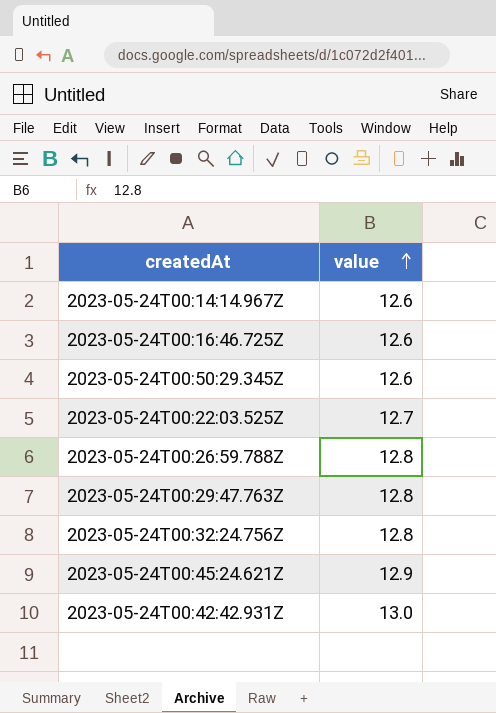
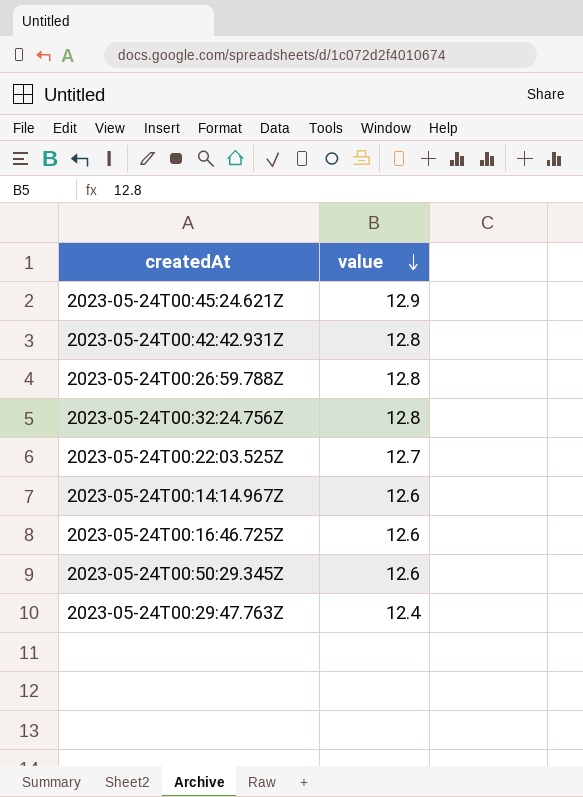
row order: value ascending -> value descending
2023-05-24T00:42:42.931Z | value: 13.0 -> 12.8
2023-05-24T00:29:47.763Z | value: 12.8 -> 12.4

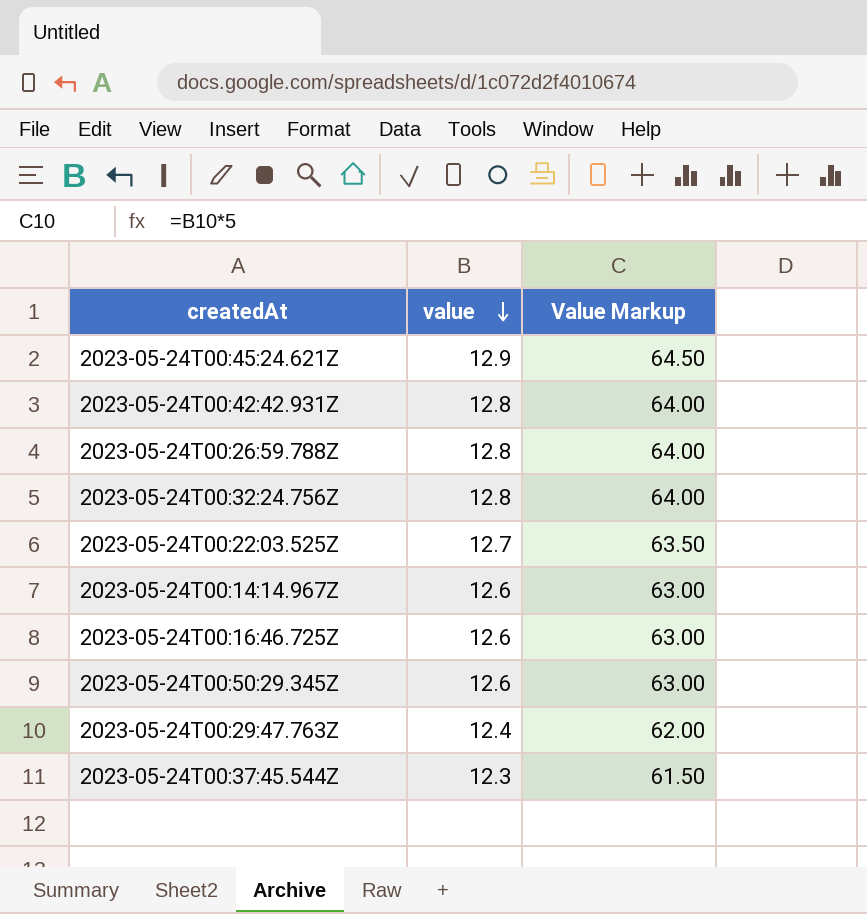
column Value Markup | formula: none -> [value] * 5
row 2023-05-24T00:37:45.544Z: none -> 12.3 | 61.50

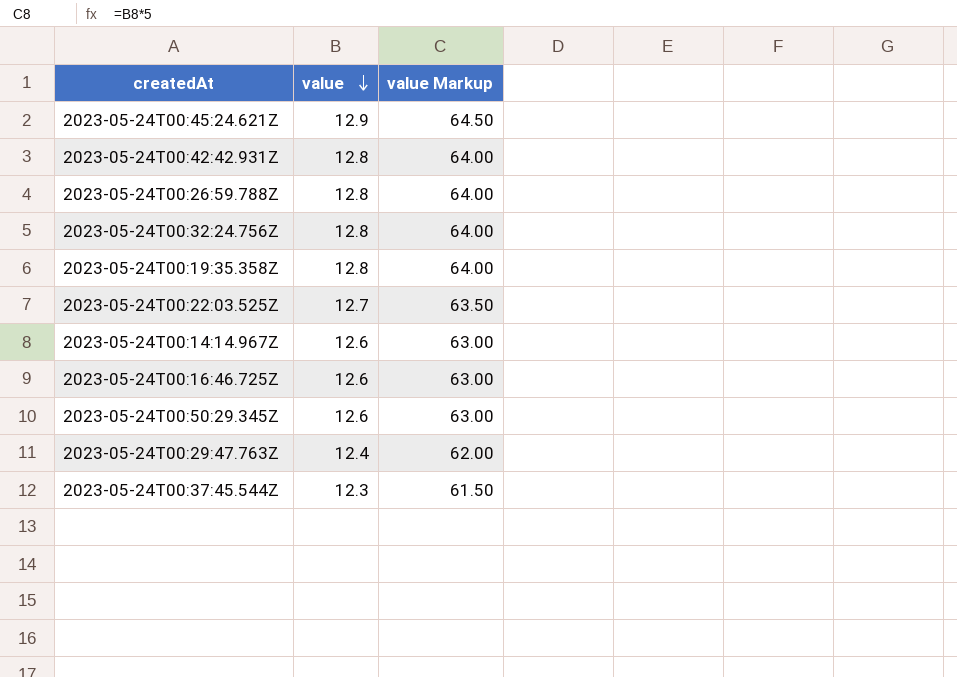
column name: Value Markup -> value Markup
row 2023-05-24T00:19:35.358Z: none -> 12.8 | 64.00

